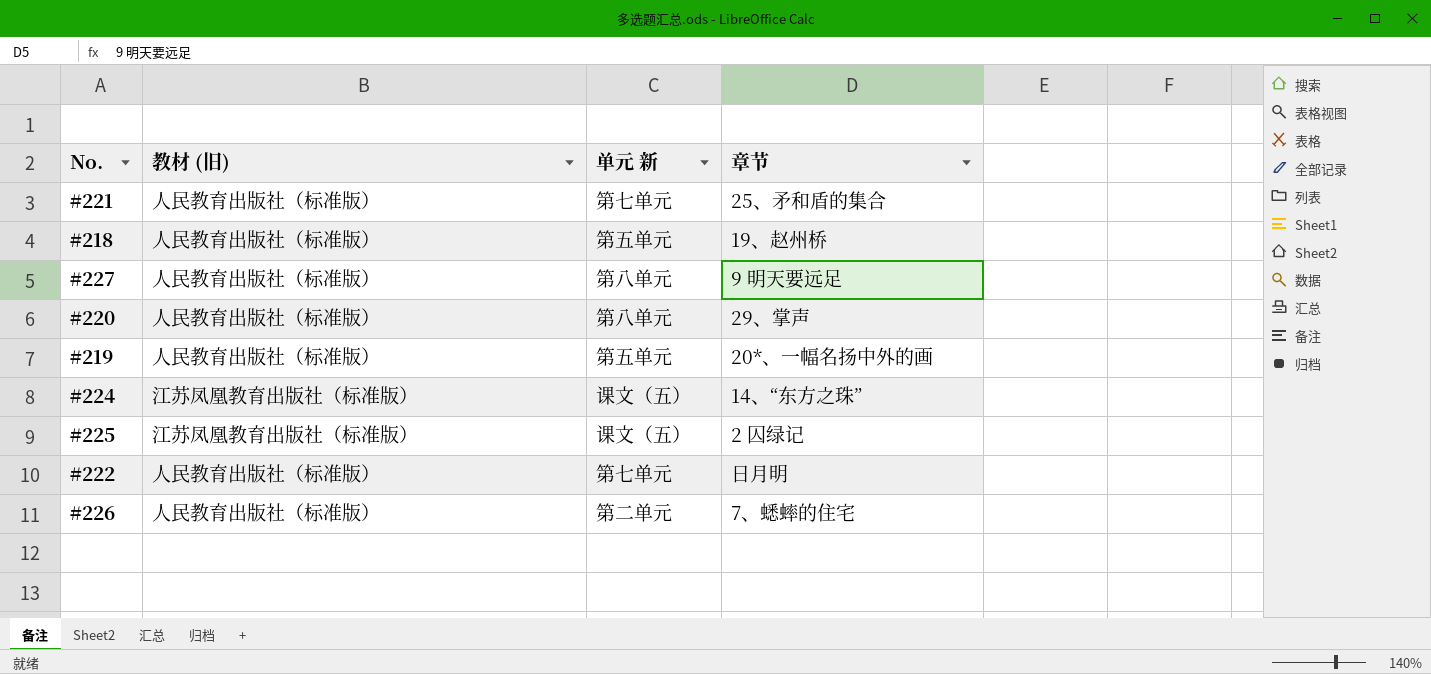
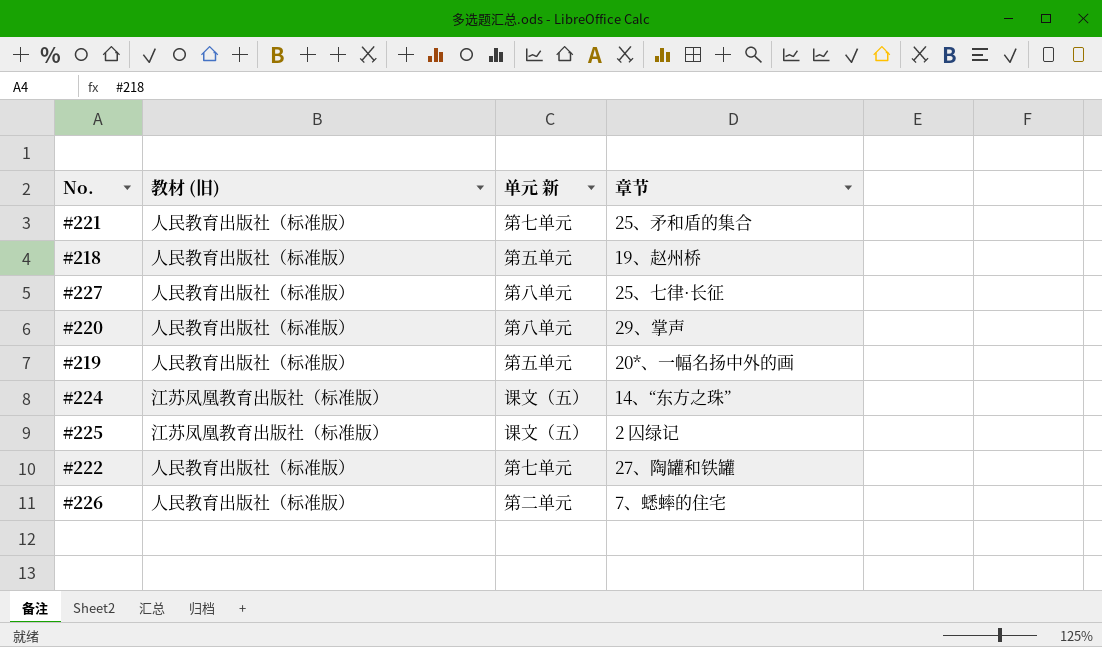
#227 | 章节: 9 明天要远足 -> 25、七律·长征
#222 | 章节: 日月明 -> 27、陶罐和铁罐

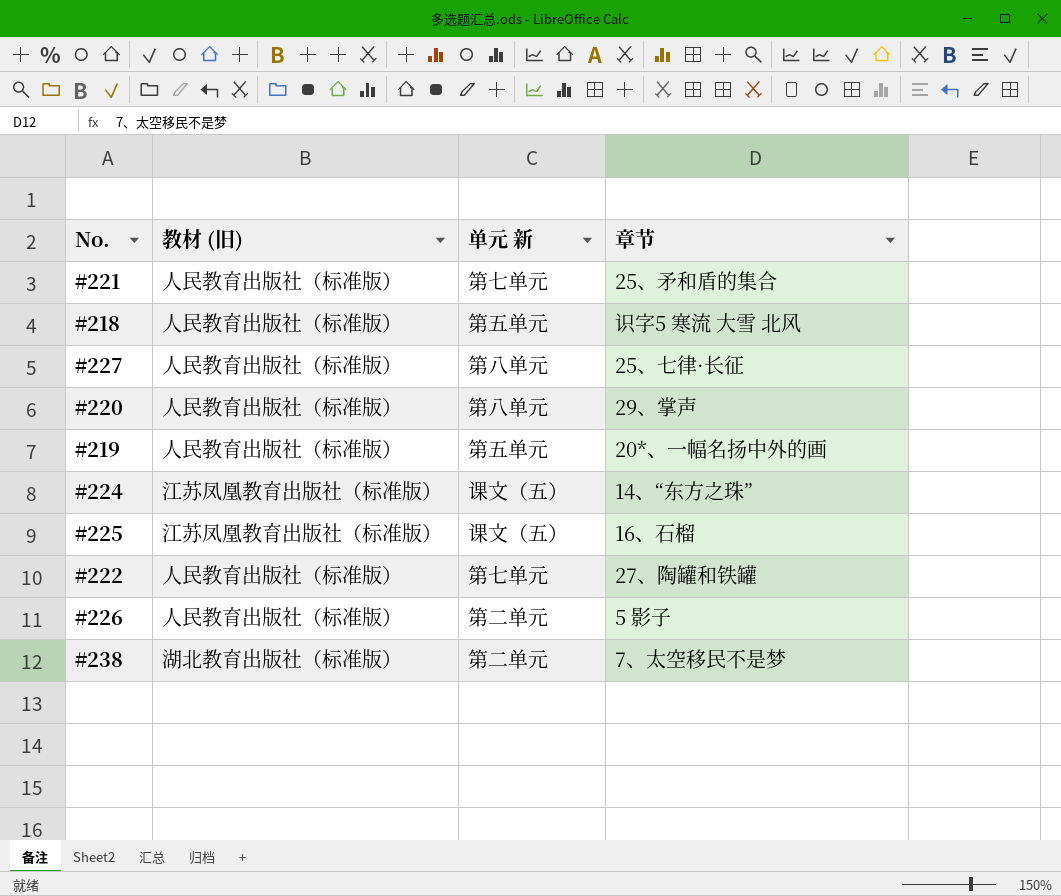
#218 | 章节: 19、赵州桥 -> 识字5 寒流 大雪 北风
#225 | 章节: 2 囚绿记 -> 16、石榴
#226 | 章节: 7、蟋蟀的住宅 -> 5 影子
row #238: none -> 湖北教育出版社（标准版） | 第二单元 | 7、太空移民不是梦

